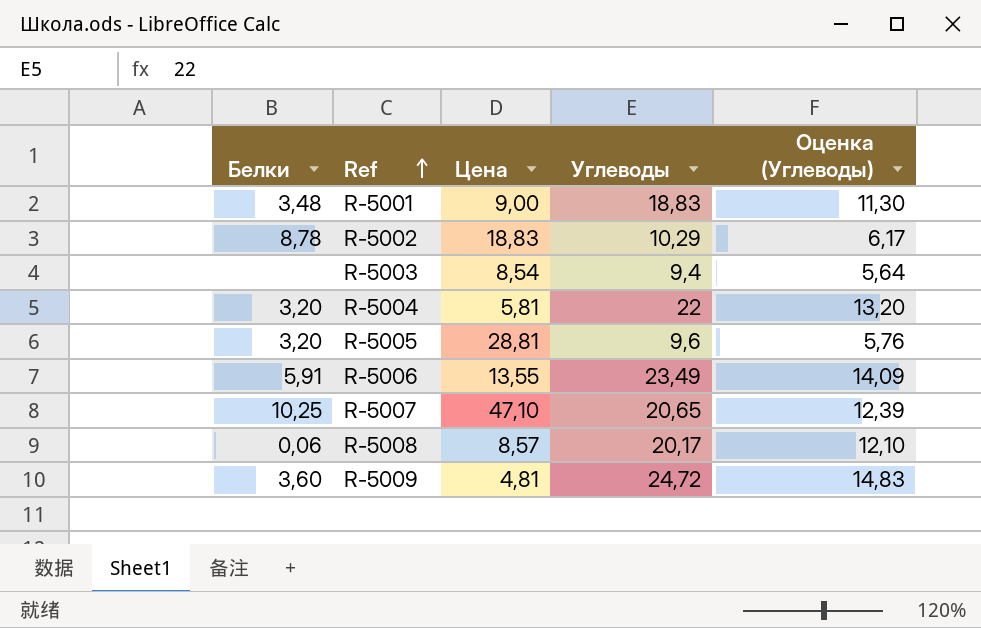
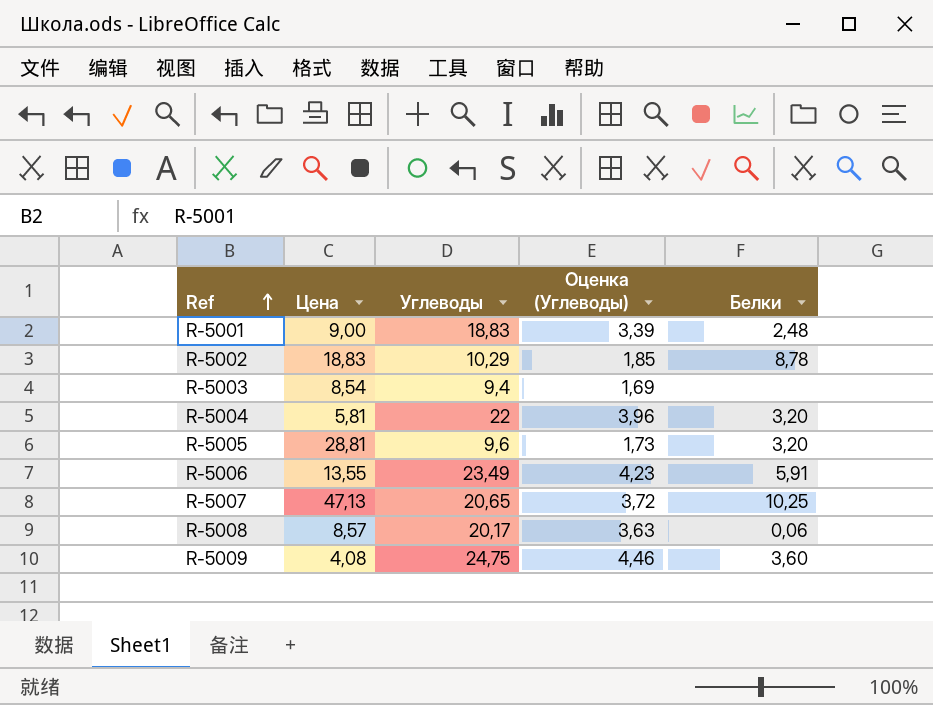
column Оценка (Углеводы) | formula: [Углеводы] * 0,6 -> [Углеводы] * 0,18
column Белки | position: 1 -> 5
R-5001 | Белки: 3,48 -> 2,48
R-5007 | Цена: 47,10 -> 47,13
R-5009 | Цена: 4,81 -> 4,08
R-5009 | Углеводы: 24,72 -> 24,75

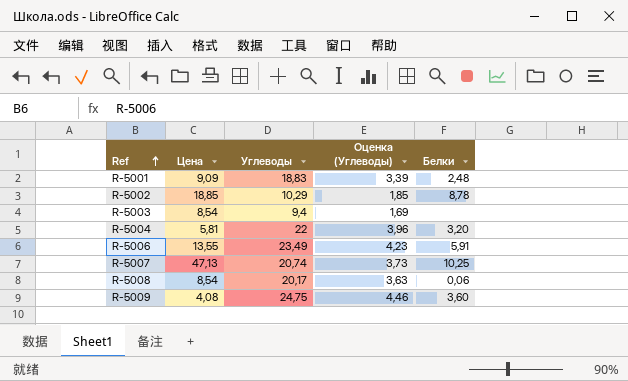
row R-5005: 28,81 | 9,6 | 1,73 | 3,20 -> none
R-5001 | Цена: 9,00 -> 9,09
R-5002 | Цена: 18,83 -> 18,85
R-5007 | Углеводы: 20,65 -> 20,74
R-5007 | Оценка (Углеводы): 3,72 -> 3,73
R-5008 | Цена: 8,57 -> 8,54

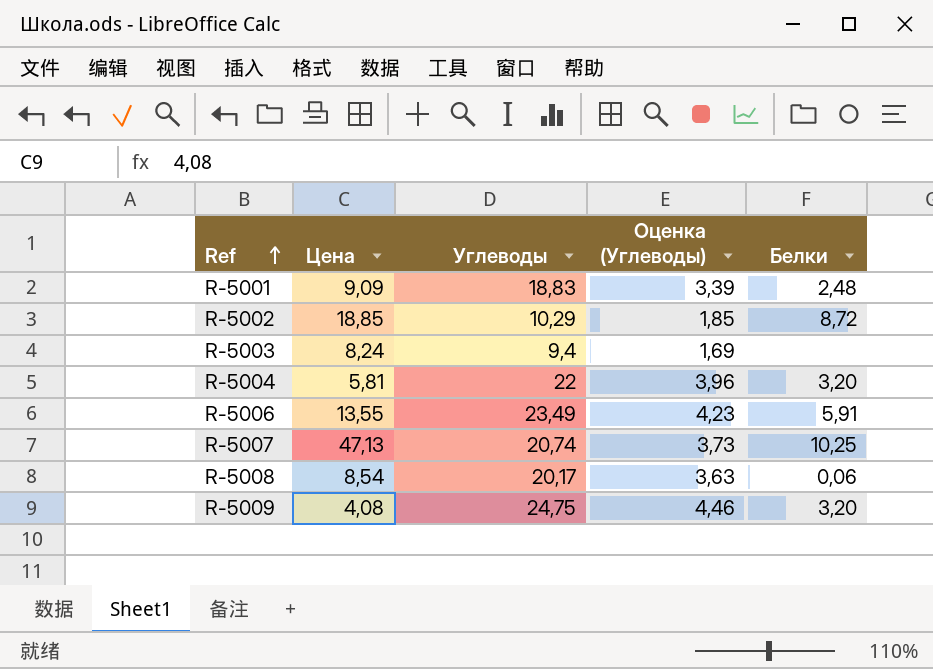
R-5002 | Белки: 8,78 -> 8,72
R-5003 | Цена: 8,54 -> 8,24
R-5009 | Белки: 3,60 -> 3,20

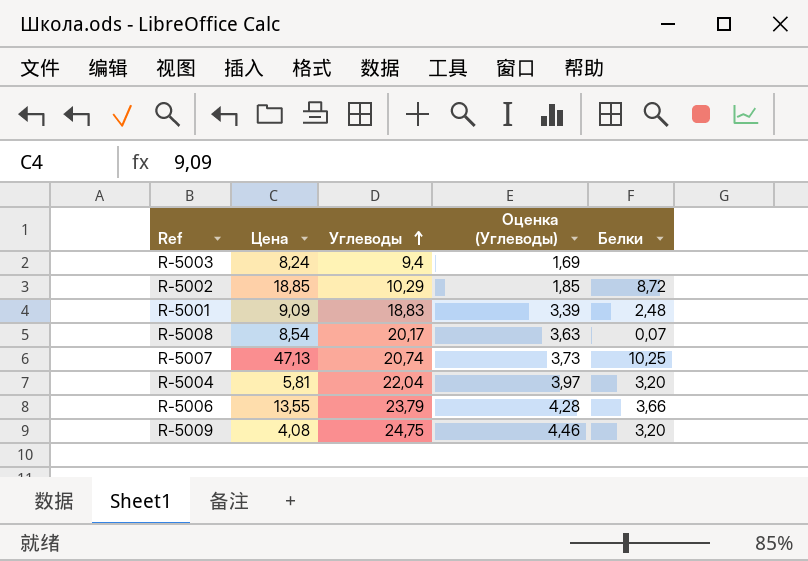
row order: Ref ascending -> Углеводы ascending
R-5008 | Белки: 0,06 -> 0,07
R-5004 | Углеводы: 22 -> 22,04
R-5004 | Оценка (Углеводы): 3,96 -> 3,97
R-5006 | Углеводы: 23,49 -> 23,79
R-5006 | Оценка (Углеводы): 4,23 -> 4,28
R-5006 | Белки: 5,91 -> 3,66

